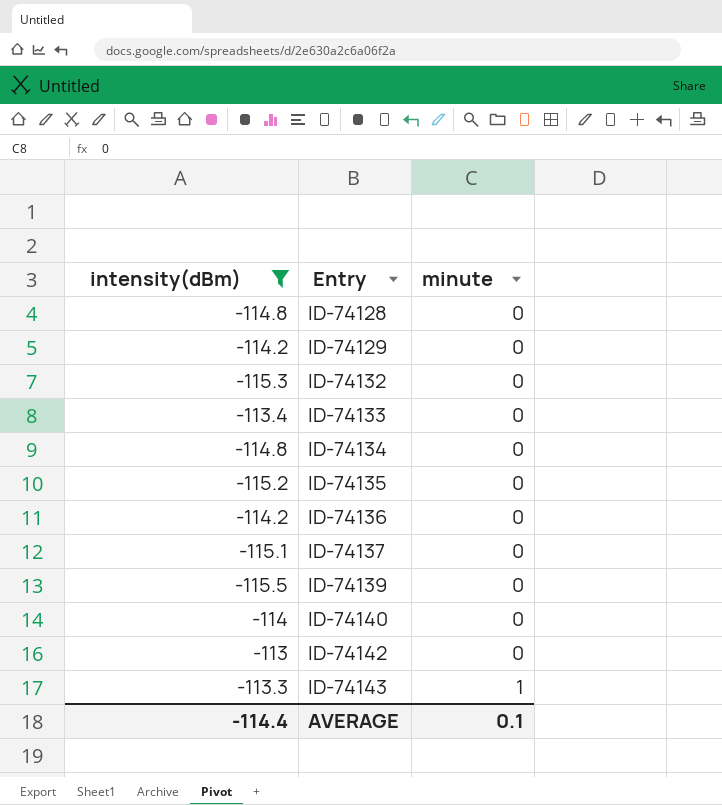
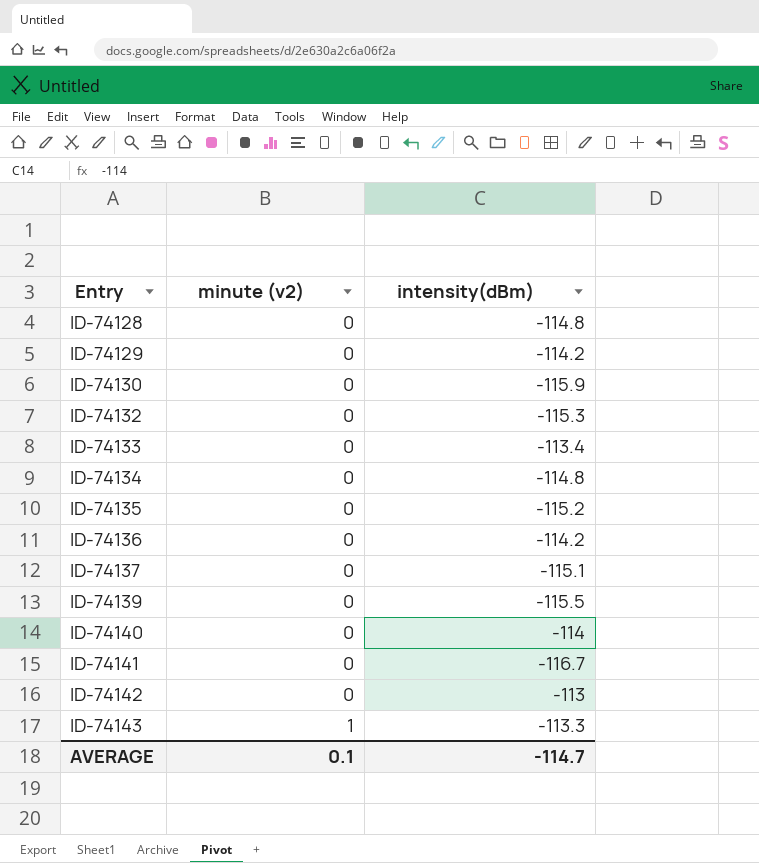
filter: intensity(dBm) >= -115.5 -> none
column name: minute -> minute (v2)
column intensity(dBm) | position: 1 -> 3
AVERAGE | intensity(dBm): -114.4 -> -114.7

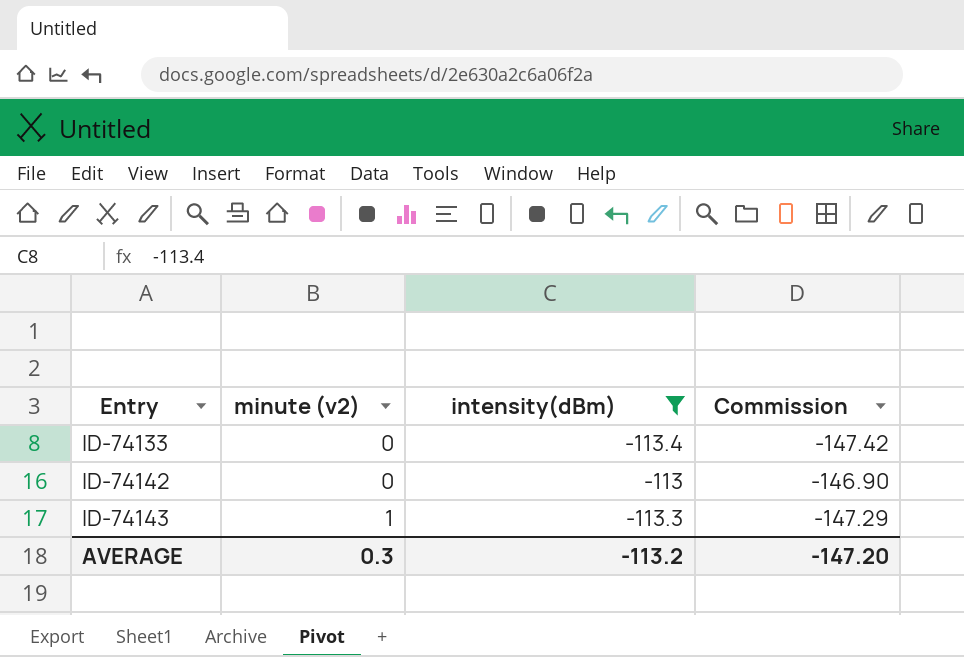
filter: none -> intensity(dBm) >= -113.4
column Commission | formula: none -> [intensity(dBm)] * 1.3
AVERAGE | minute (v2): 0.1 -> 0.3
AVERAGE | intensity(dBm): -114.7 -> -113.2

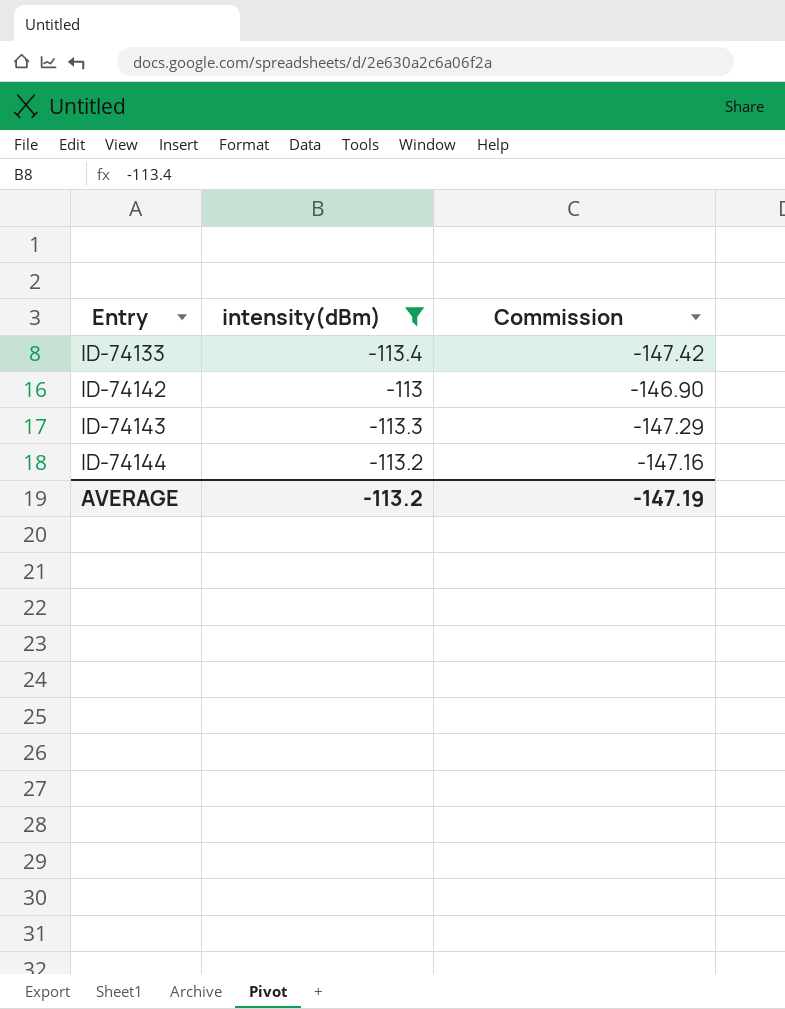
column minute (v2) | position: 2 -> none
row ID-74144: none -> -113.2 | -147.16
AVERAGE | Commission: -147.20 -> -147.19

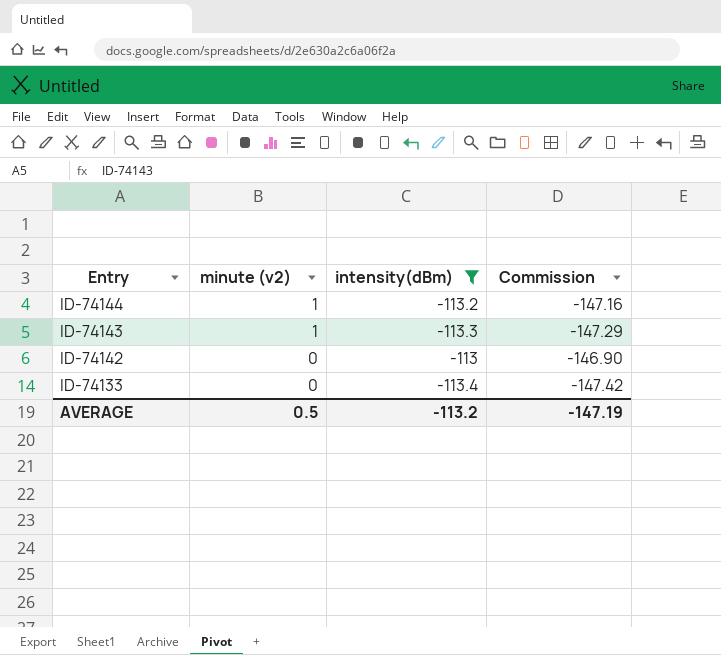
row order: Entry ascending -> Entry descending
column minute (v2) | position: none -> 2

